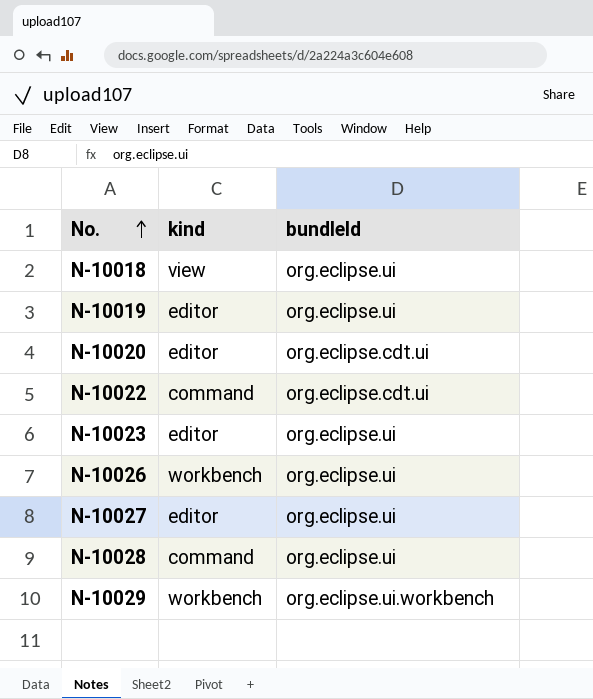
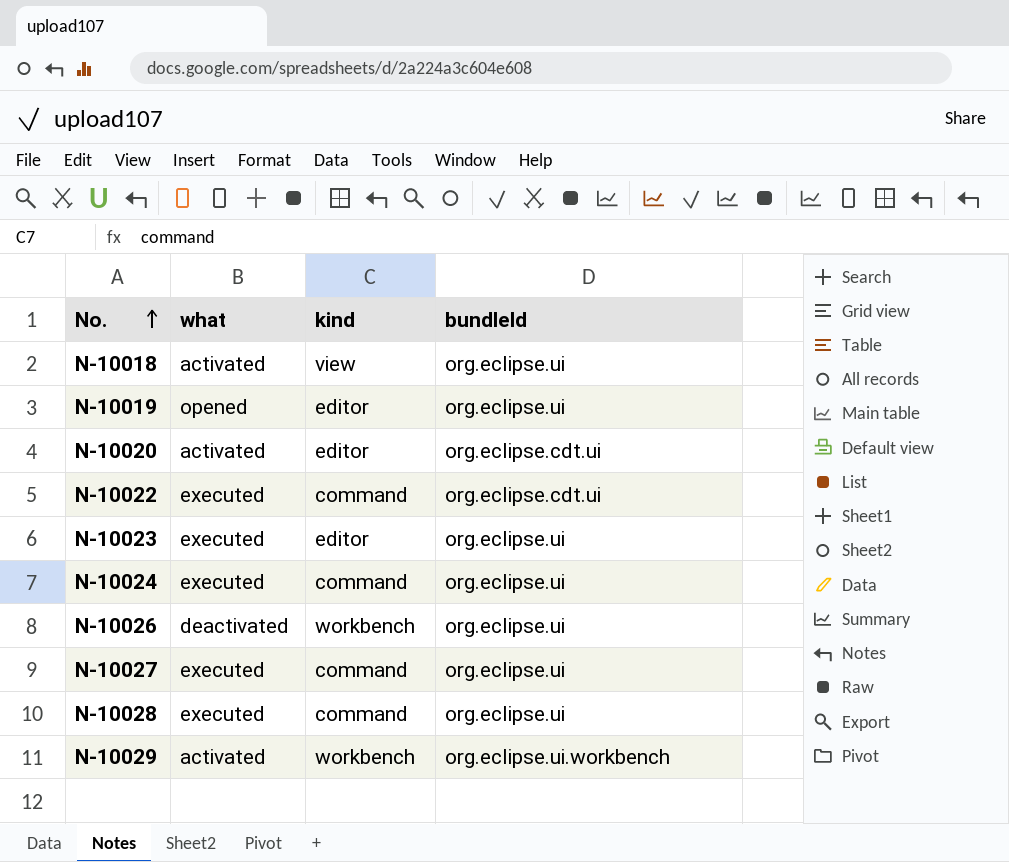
column what | position: none -> 2
row N-10024: none -> executed | command | org.eclipse.ui
N-10027 | kind: editor -> command

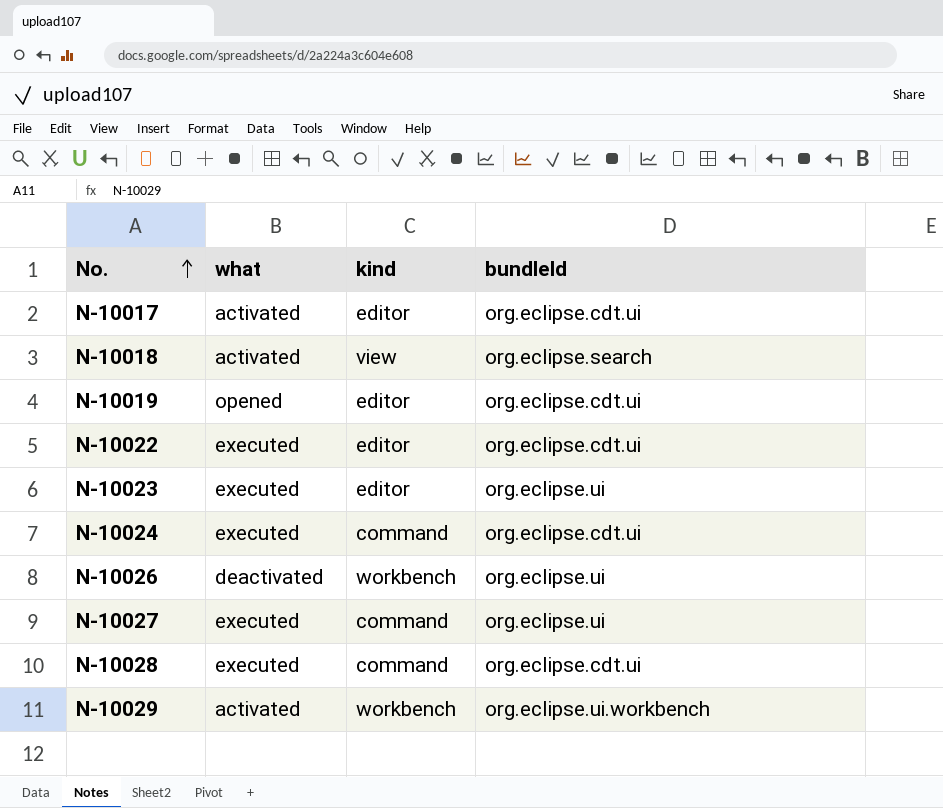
row N-10020: activated | editor | org.eclipse.cdt.ui -> none
row N-10017: none -> activated | editor | org.eclipse.cdt.ui
N-10018 | bundleId: org.eclipse.ui -> org.eclipse.search
N-10019 | bundleId: org.eclipse.ui -> org.eclipse.cdt.ui
N-10022 | kind: command -> editor
N-10024 | bundleId: org.eclipse.ui -> org.eclipse.cdt.ui
N-10028 | bundleId: org.eclipse.ui -> org.eclipse.cdt.ui

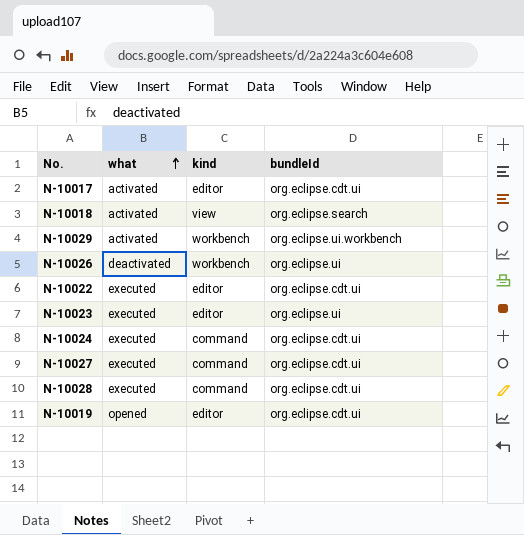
row order: No. ascending -> what ascending
N-10027 | bundleId: org.eclipse.ui -> org.eclipse.cdt.ui

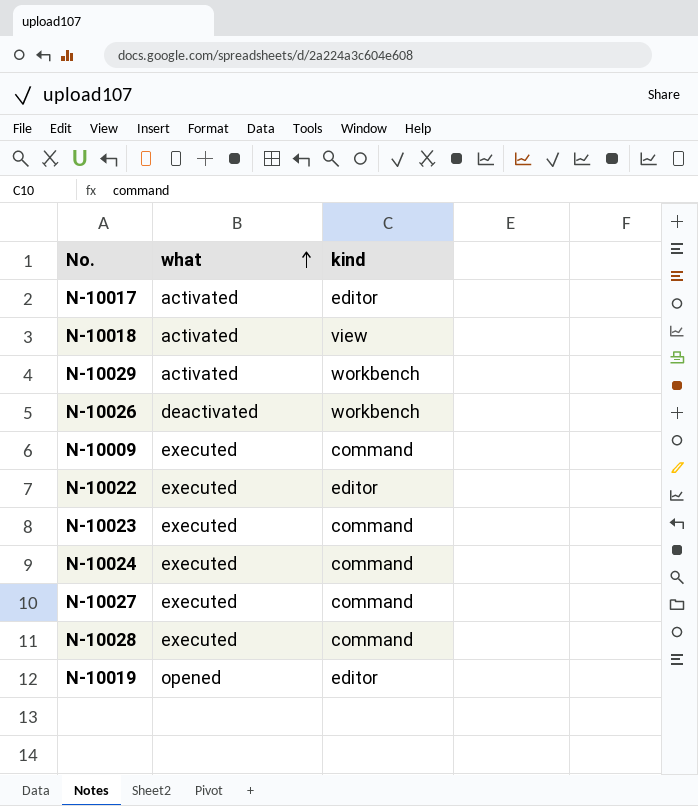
column bundleId | position: 4 -> none
row N-10009: none -> executed | command
N-10023 | kind: editor -> command

